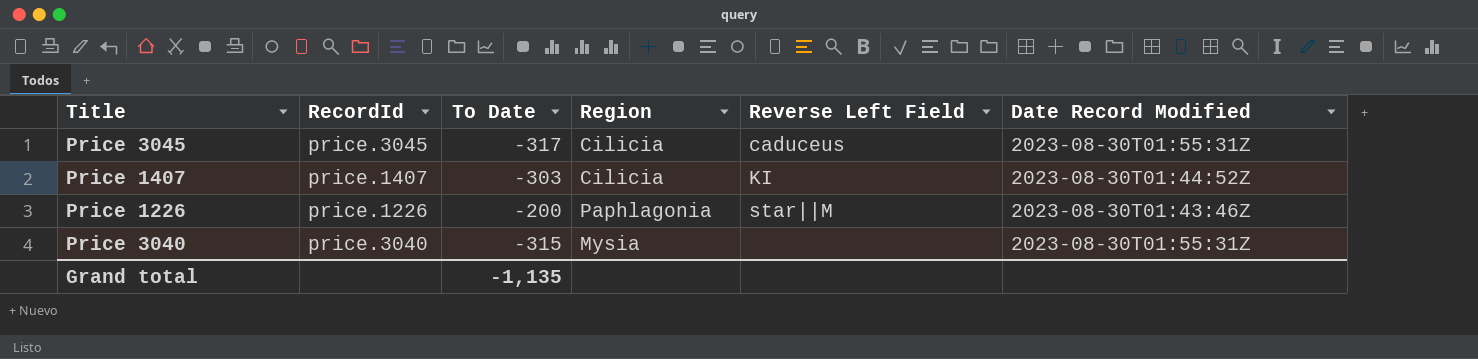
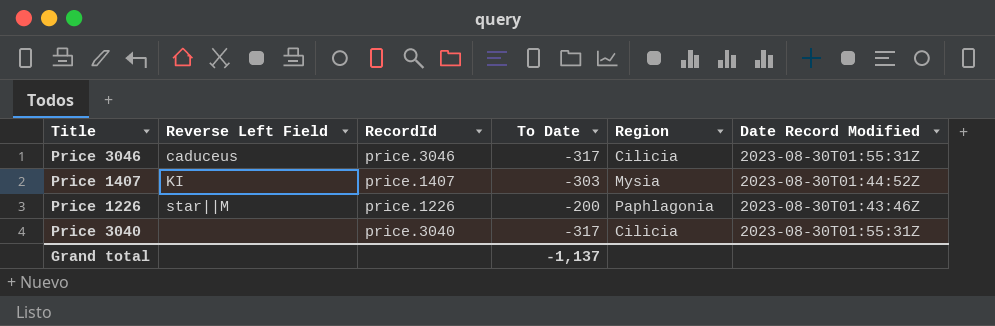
column Reverse Left Field | position: 5 -> 2
row Price 3045: price.3045 | -317 | Cilicia | caduceus | 2023-08-30T01:55:31Z -> none
row Price 3046: none -> caduceus | price.3046 | -317 | Cilicia | 2023-08-30T01:55:31Z
Price 1407 | Region: Cilicia -> Mysia
Price 3040 | To Date: -315 -> -317
Price 3040 | Region: Mysia -> Cilicia
Grand total | To Date: -1,135 -> -1,137

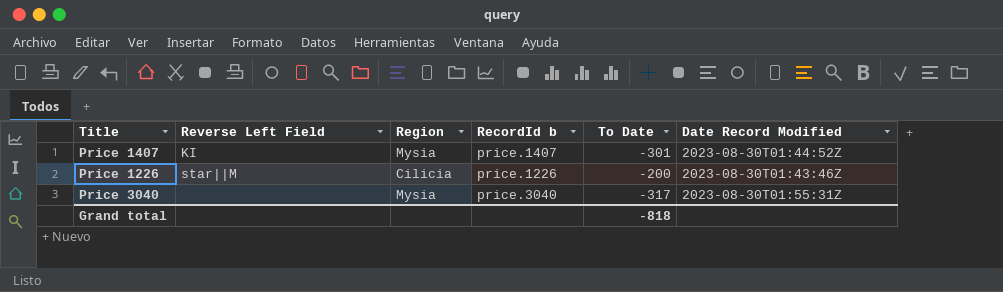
column Region | position: 5 -> 3
column name: RecordId -> RecordId b
row Price 3046: caduceus | price.3046 | -317 | Cilicia | 2023-08-30T01:55:31Z -> none
Price 1407 | To Date: -303 -> -301
Price 1226 | Region: Paphlagonia -> Cilicia
Price 3040 | Region: Cilicia -> Mysia
Grand total | To Date: -1,137 -> -818

